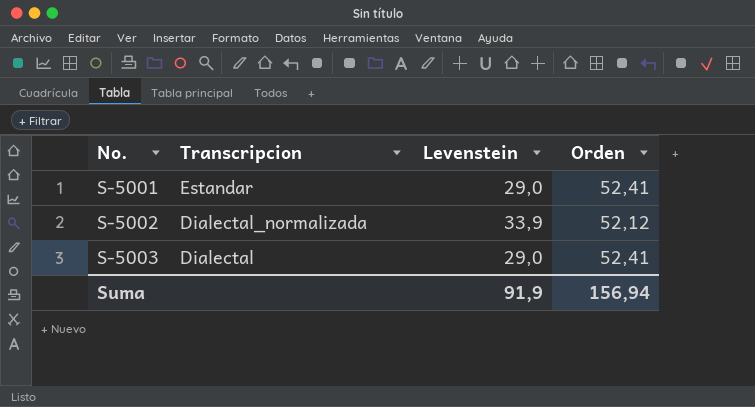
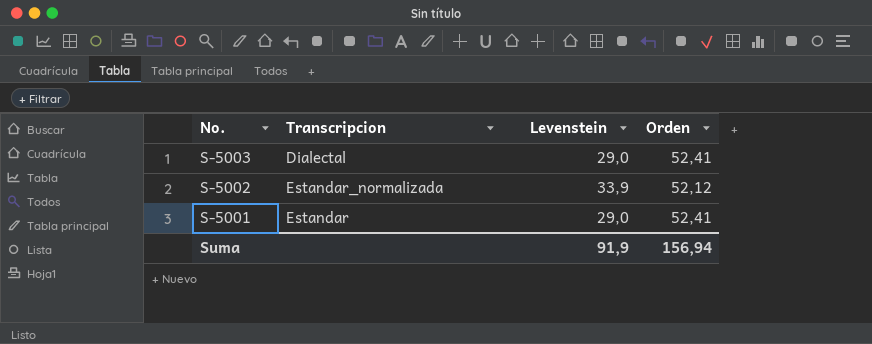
row order: No. ascending -> No. descending
S-5002 | Transcripcion: Dialectal_normalizada -> Estandar_normalizada

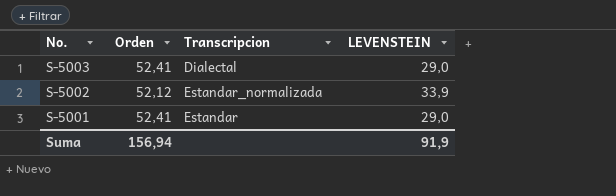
column Orden | position: 4 -> 2
column name: Levenstein -> LEVENSTEIN

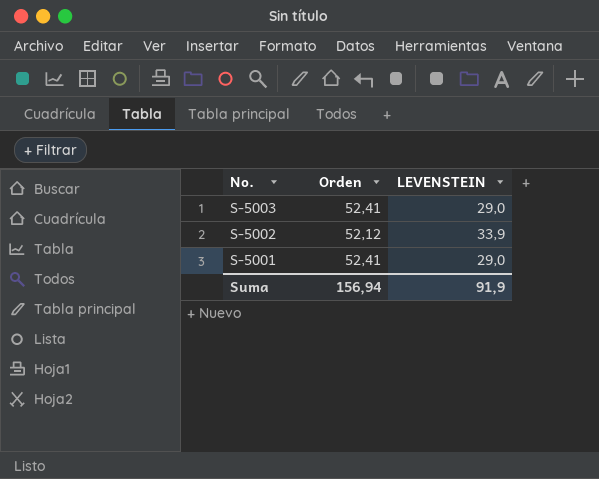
column Transcripcion | position: 3 -> none

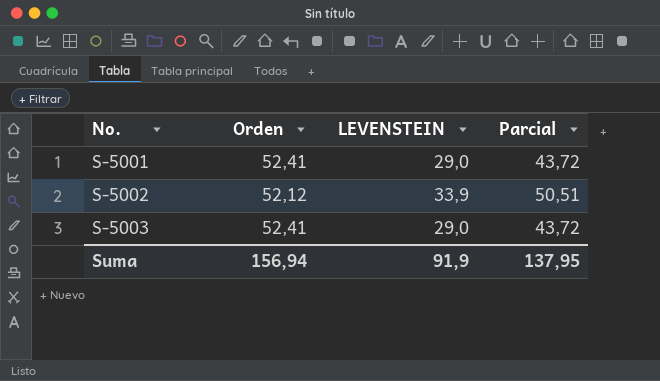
row order: No. descending -> No. ascending
column Parcial | position: none -> 4

